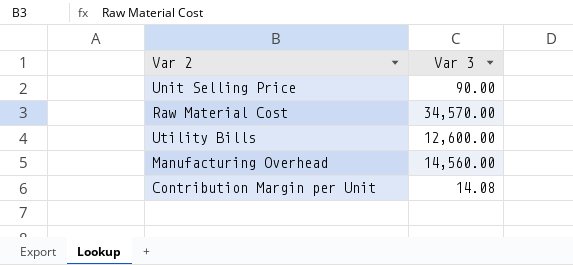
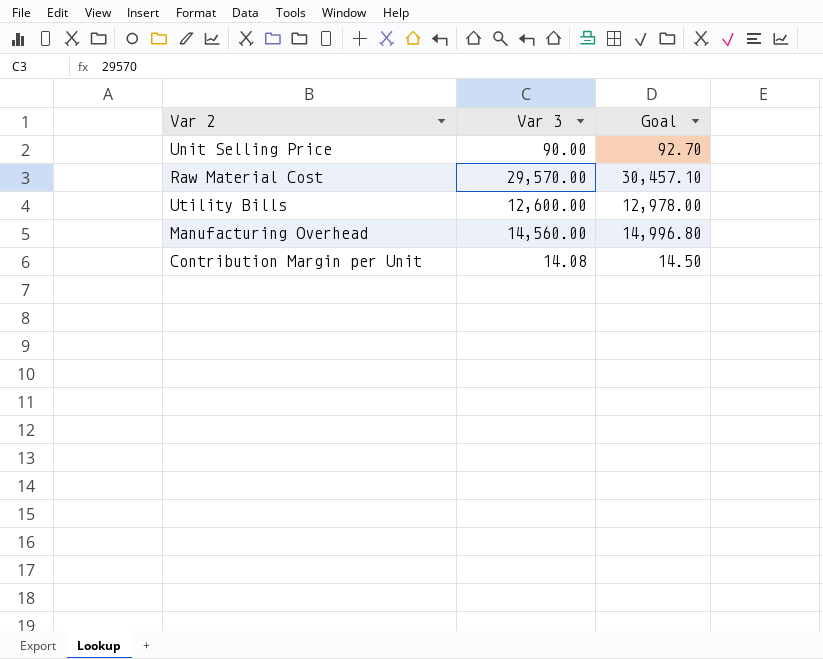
column Goal | formula: none -> [Var 3] * 1.03
Raw Material Cost | Var 3: 34,570.00 -> 29,570.00

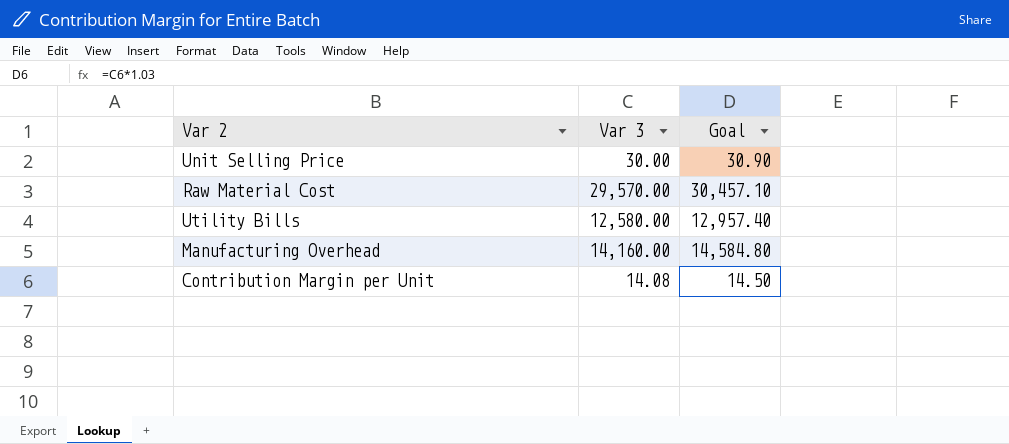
Unit Selling Price | Var 3: 90.00 -> 30.00
Unit Selling Price | Goal: 92.70 -> 30.90
Utility Bills | Var 3: 12,600.00 -> 12,580.00
Utility Bills | Goal: 12,978.00 -> 12,957.40
Manufacturing Overhead | Var 3: 14,560.00 -> 14,160.00
Manufacturing Overhead | Goal: 14,996.80 -> 14,584.80

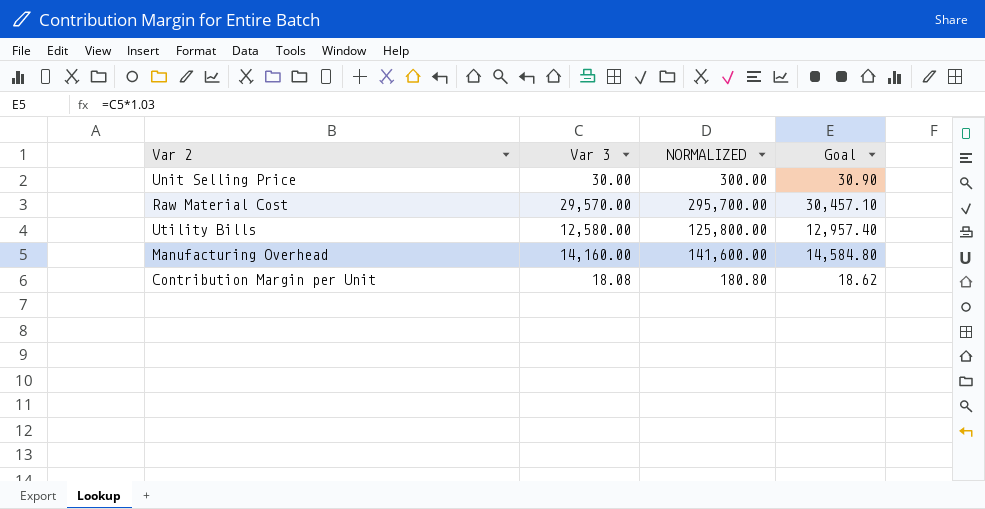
column NORMALIZED | formula: none -> [Var 3] * 10
Contribution Margin per Unit | Var 3: 14.08 -> 18.08
Contribution Margin per Unit | Goal: 14.50 -> 18.62

